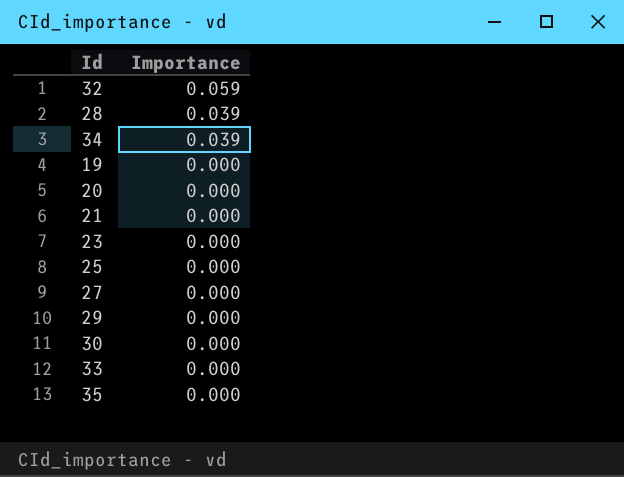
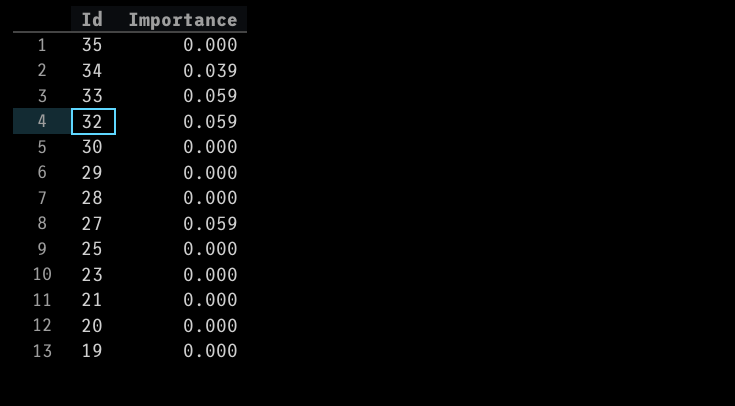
row order: Importance descending -> Id descending
33 | Importance: 0.000 -> 0.059
28 | Importance: 0.039 -> 0.000
27 | Importance: 0.000 -> 0.059

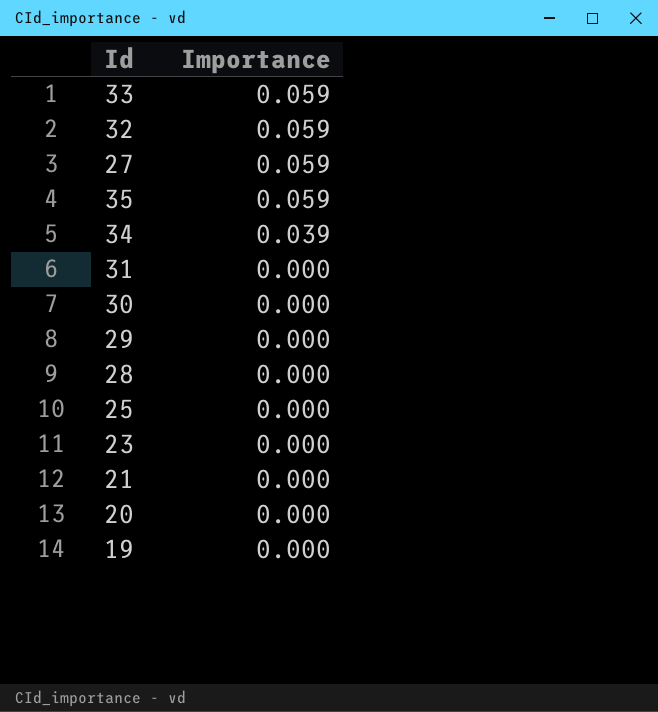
row order: Id descending -> Importance descending
35 | Importance: 0.000 -> 0.059
row 31: none -> 0.000

